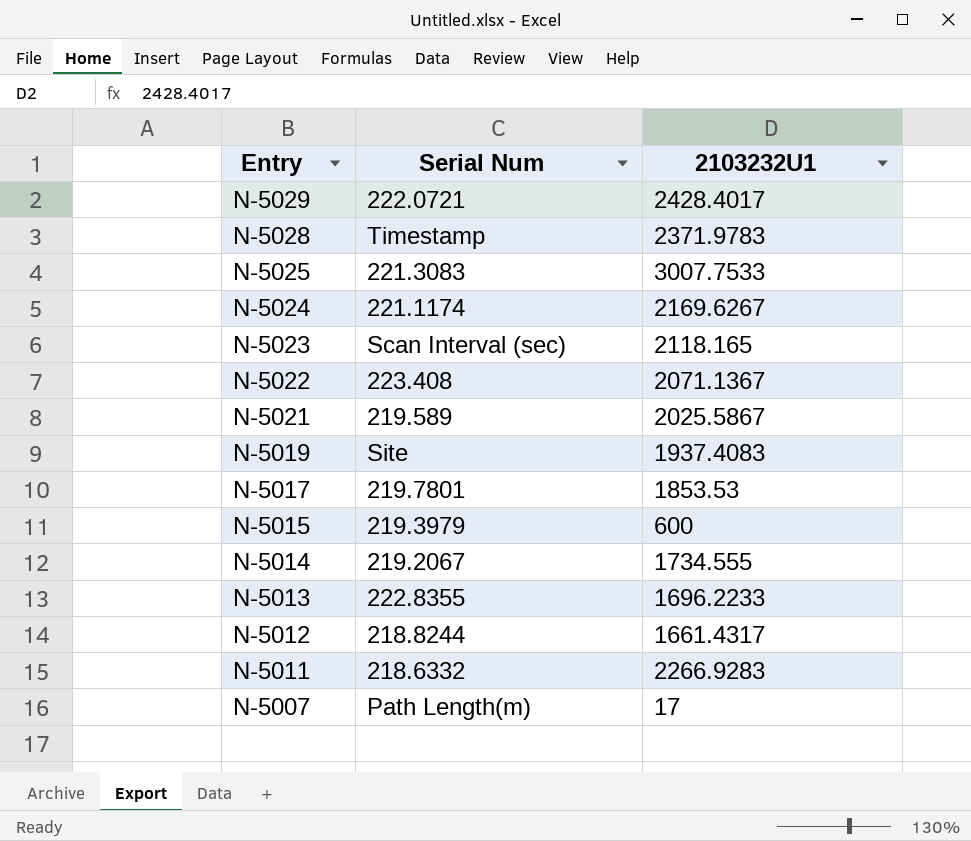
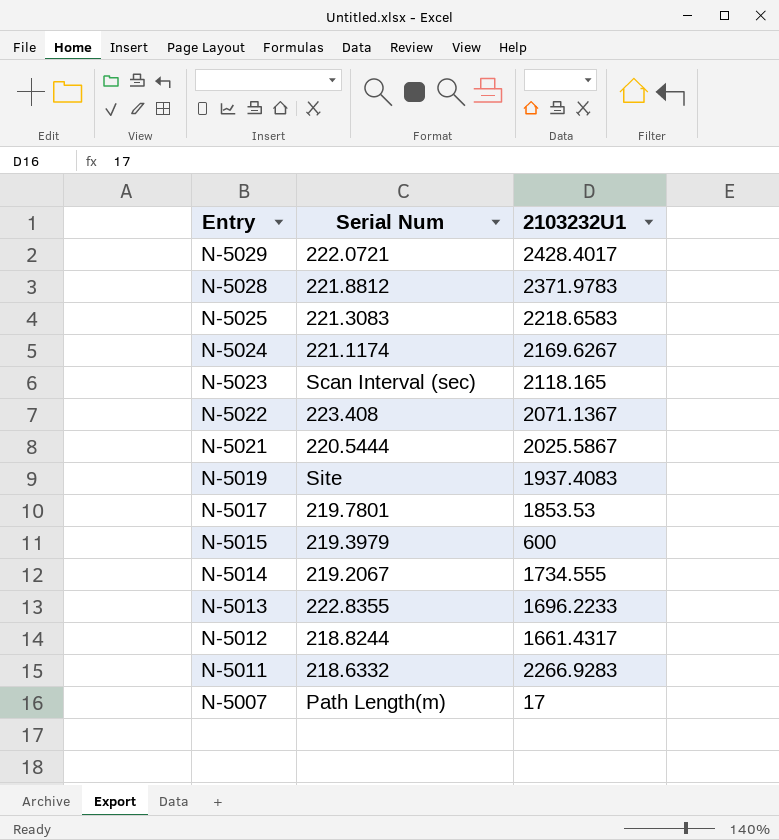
N-5028 | Serial Num: Timestamp -> 221.8812
N-5025 | 2103232U1: 3007.7533 -> 2218.6583
N-5021 | Serial Num: 219.589 -> 220.5444

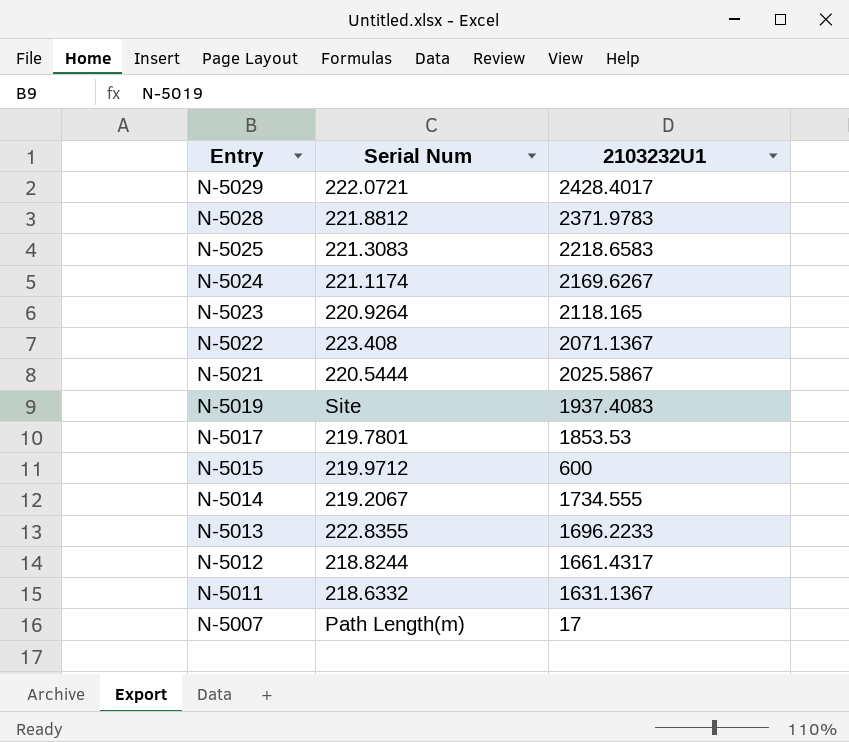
N-5023 | Serial Num: Scan Interval (sec) -> 220.9264
N-5015 | Serial Num: 219.3979 -> 219.9712
N-5011 | 2103232U1: 2266.9283 -> 1631.1367

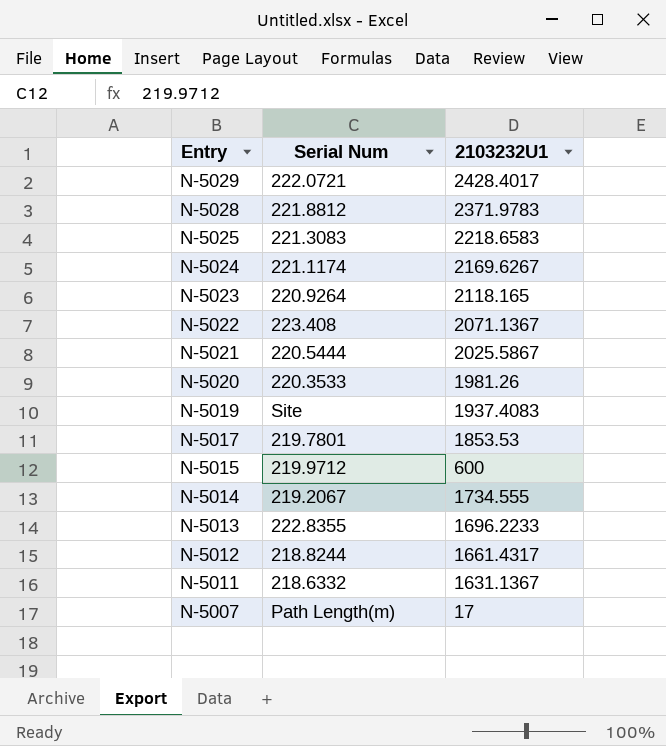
row N-5020: none -> 220.3533 | 1981.26

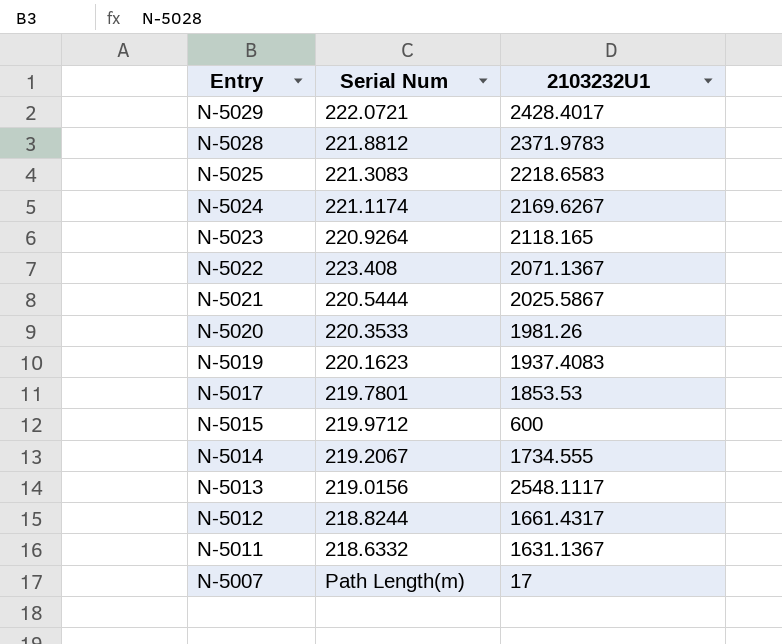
N-5019 | Serial Num: Site -> 220.1623
N-5013 | Serial Num: 222.8355 -> 219.0156
N-5013 | 2103232U1: 1696.2233 -> 2548.1117

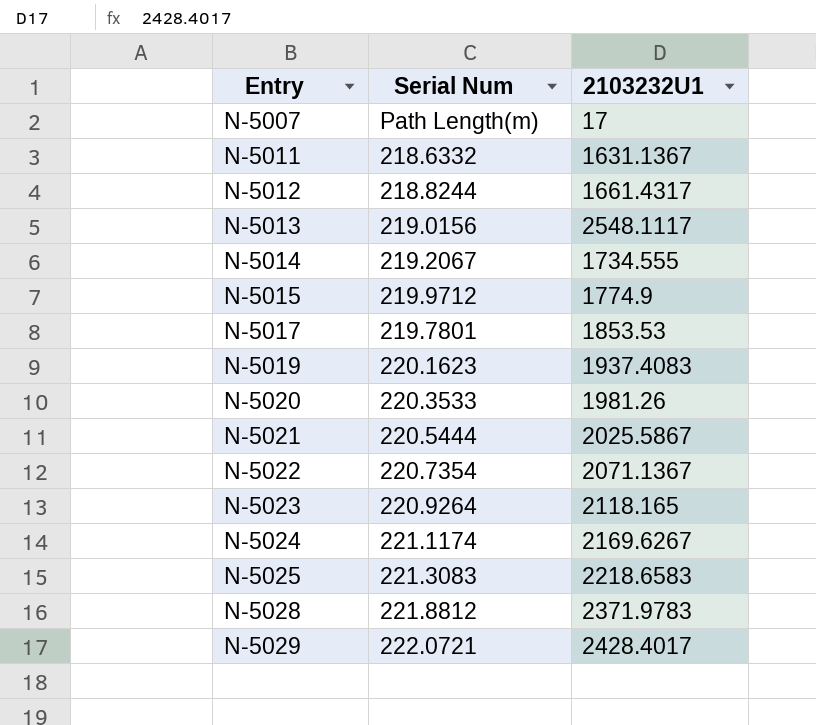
row order: Entry descending -> Entry ascending
N-5015 | 2103232U1: 600 -> 1774.9
N-5022 | Serial Num: 223.408 -> 220.7354

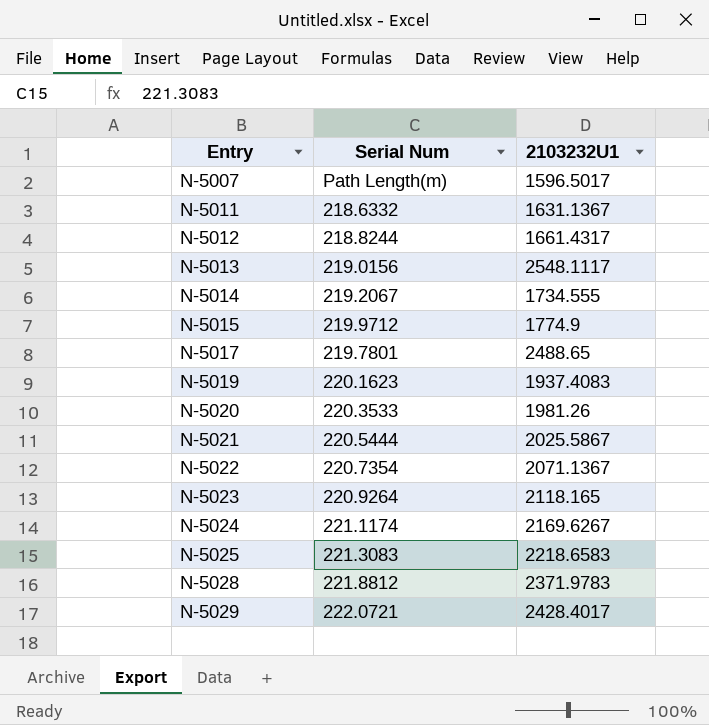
N-5007 | 2103232U1: 17 -> 1596.5017
N-5017 | 2103232U1: 1853.53 -> 2488.65

